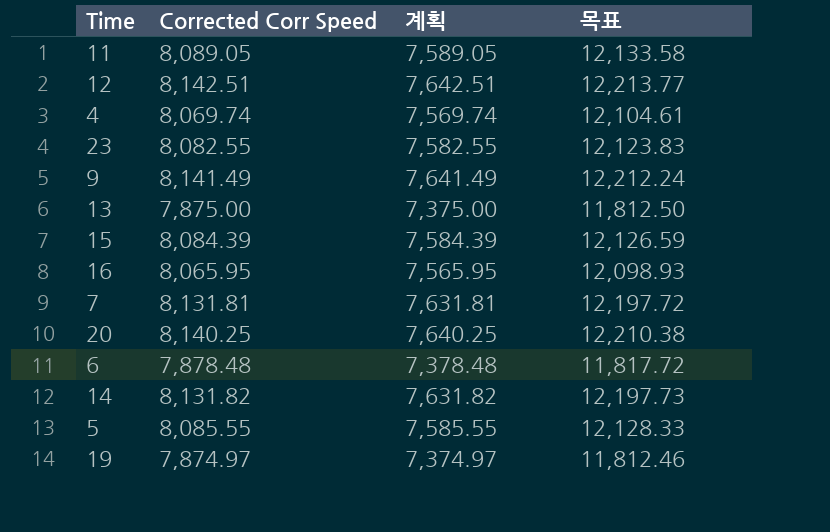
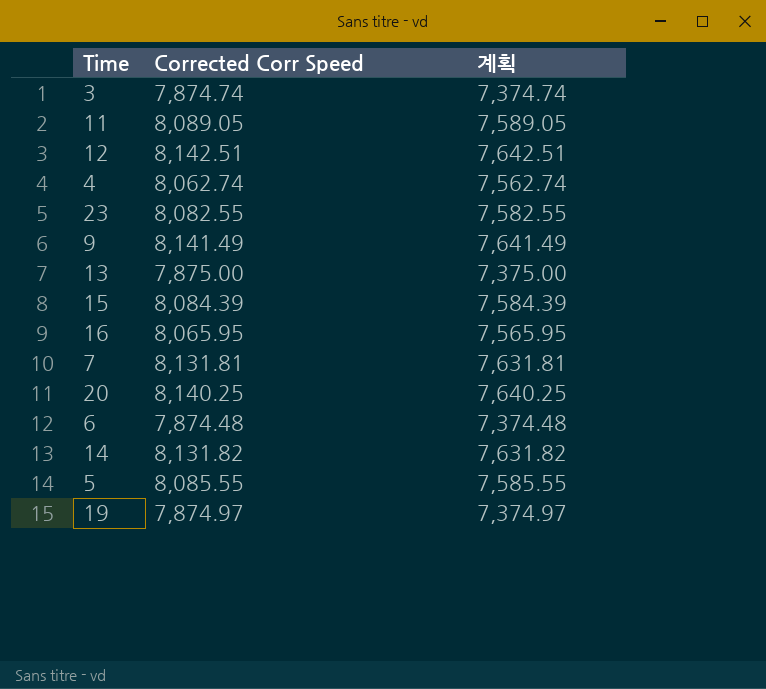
column 목표 | formula: [Corrected Corr Speed] * 1.5 -> none
row 3: none -> 7,874.74 | 7,374.74
4 | Corrected Corr Speed: 8,069.74 -> 8,062.74
4 | 계획: 7,569.74 -> 7,562.74
6 | Corrected Corr Speed: 7,878.48 -> 7,874.48
6 | 계획: 7,378.48 -> 7,374.48

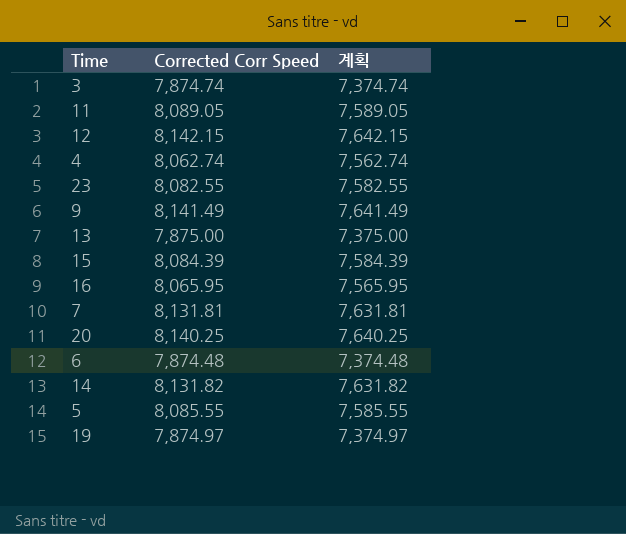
12 | Corrected Corr Speed: 8,142.51 -> 8,142.15
12 | 계획: 7,642.51 -> 7,642.15

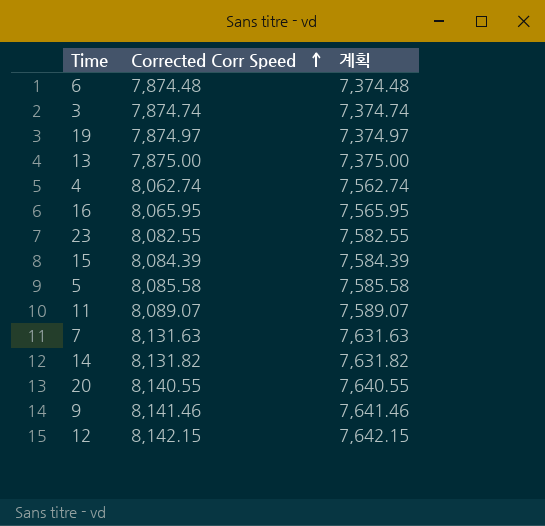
row order: none -> Corrected Corr Speed ascending
5 | Corrected Corr Speed: 8,085.55 -> 8,085.58
5 | 계획: 7,585.55 -> 7,585.58
11 | Corrected Corr Speed: 8,089.05 -> 8,089.07
11 | 계획: 7,589.05 -> 7,589.07
7 | Corrected Corr Speed: 8,131.81 -> 8,131.63
7 | 계획: 7,631.81 -> 7,631.63
20 | Corrected Corr Speed: 8,140.25 -> 8,140.55
20 | 계획: 7,640.25 -> 7,640.55
9 | Corrected Corr Speed: 8,141.49 -> 8,141.46
9 | 계획: 7,641.49 -> 7,641.46

